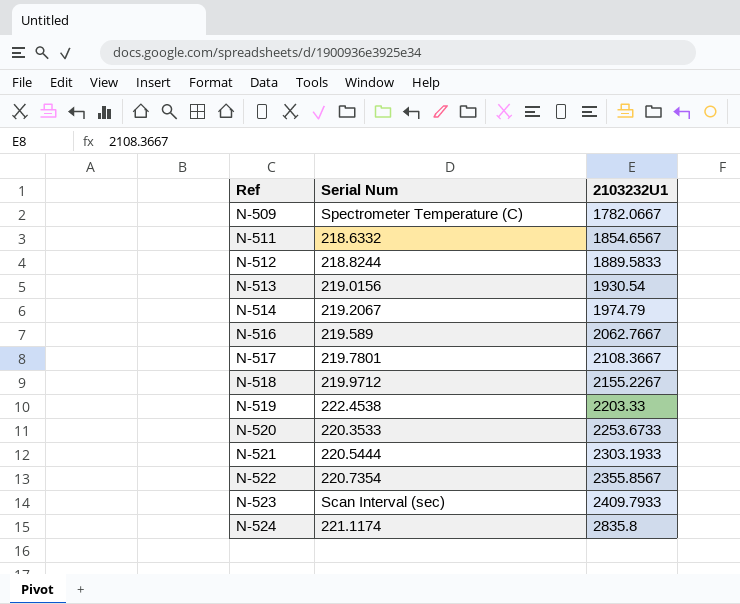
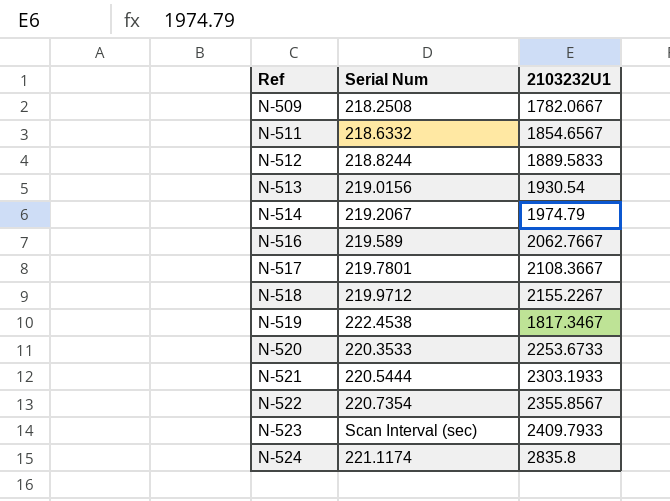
N-509 | Serial Num: Spectrometer Temperature (C) -> 218.2508
N-519 | 2103232U1: 2203.33 -> 1817.3467

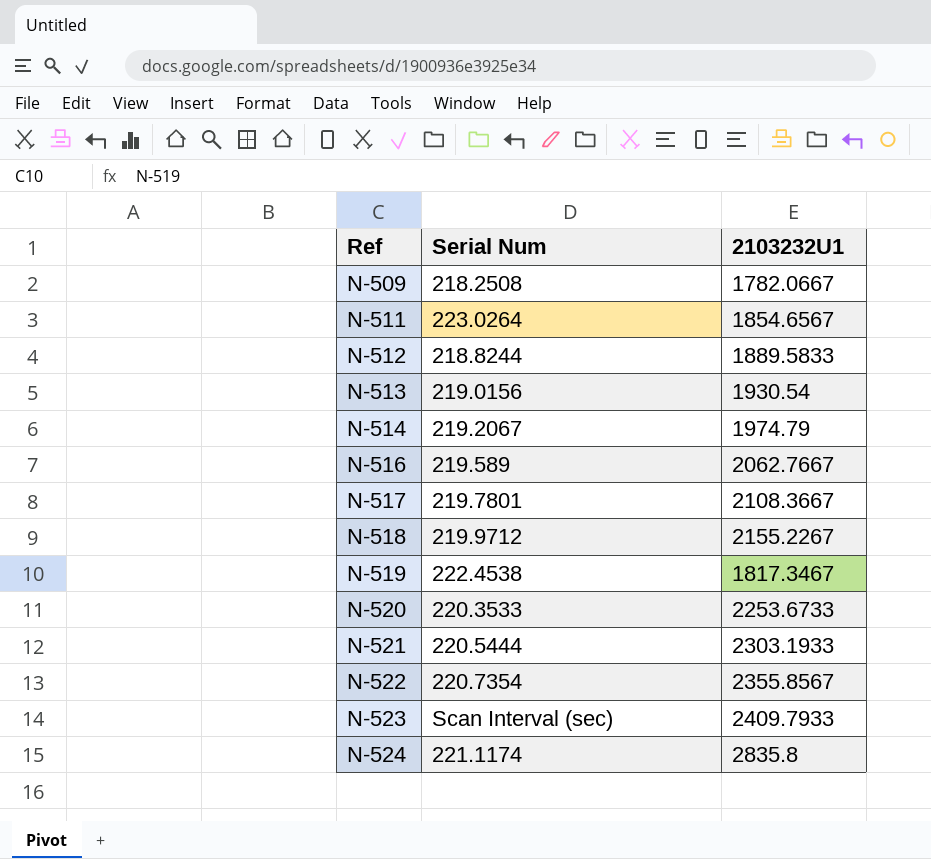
N-511 | Serial Num: 218.6332 -> 223.0264

